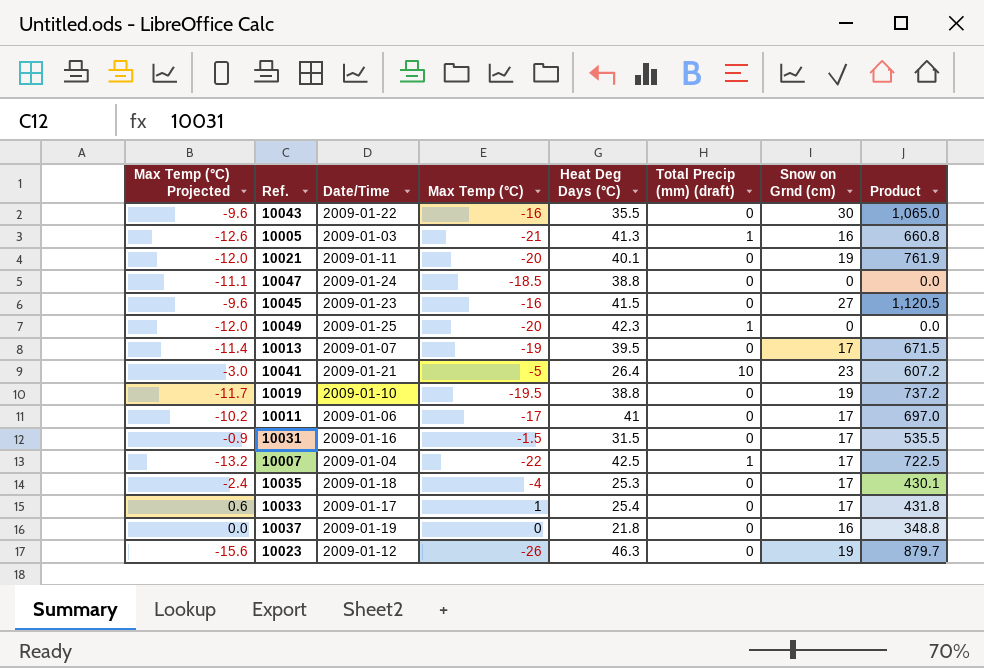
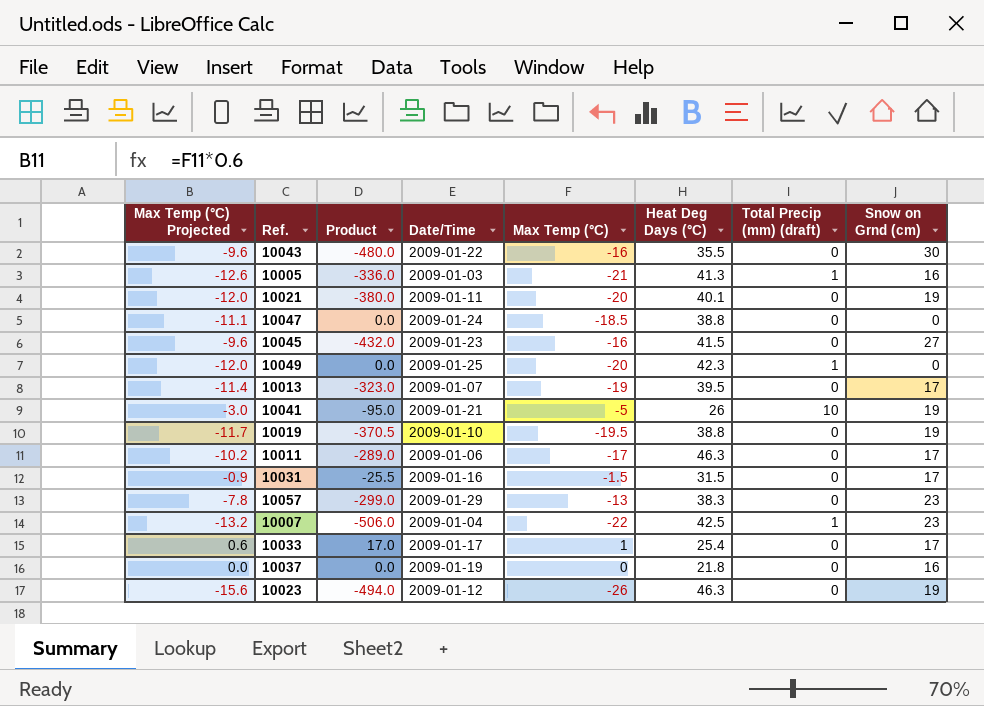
column Product | formula: [Heat Deg Days (°C)] * [Snow on Grnd (cm)] -> [Max Temp (°C)] * [Snow on Grnd (cm)]
column Product | position: 8 -> 3
row 10035: -2.4 | 2009-01-18 | -4 | 25.3 | 0 | 17 | 430.1 -> none
10041 | Heat Deg Days (°C): 26.4 -> 26
10041 | Snow on Grnd (cm): 23 -> 19
10011 | Heat Deg Days (°C): 41 -> 46.3
row 10057: none -> -7.8 | -299.0 | 2009-01-29 | -13 | 38.3 | 0 | 23
10007 | Snow on Grnd (cm): 17 -> 23

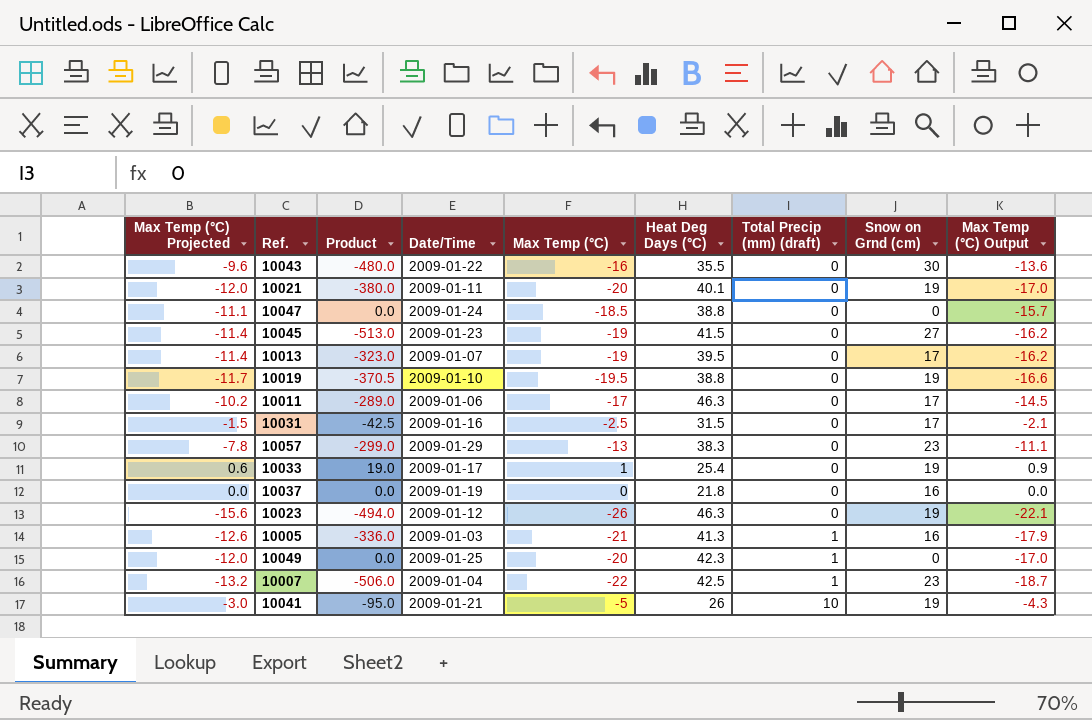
row order: none -> Total Precip (mm) (draft) ascending
column Max Temp (°C) Output | formula: none -> [Max Temp (°C)] * 0.85
10045 | Max Temp (°C) Projected: -9.6 -> -11.4
10045 | Product: -432.0 -> -513.0
10045 | Max Temp (°C): -16 -> -19
10031 | Max Temp (°C) Projected: -0.9 -> -1.5
10031 | Product: -25.5 -> -42.5
10031 | Max Temp (°C): -1.5 -> -2.5
10033 | Product: 17.0 -> 19.0
10033 | Snow on Grnd (cm): 17 -> 19

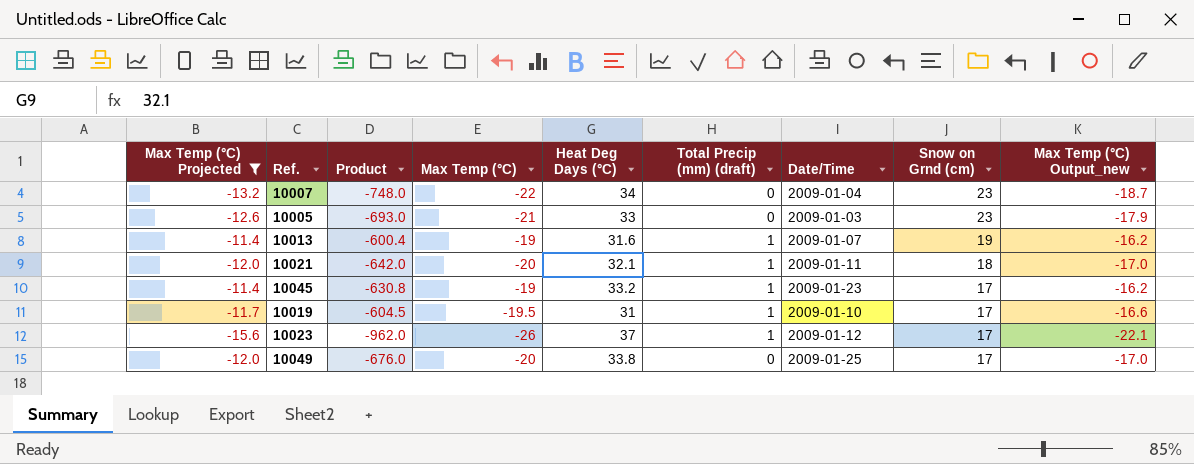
filter: none -> Max Temp (°C) Projected <= -11.4
row order: Total Precip (mm) (draft) ascending -> Snow on Grnd (cm) descending
column Product | formula: [Max Temp (°C)] * [Snow on Grnd (cm)] -> [Max Temp (°C)] * [Heat Deg Days (°C)]
column Date/Time | position: 4 -> 7
column name: Max Temp (°C) Output -> Max Temp (°C) Output_new
10007 | Heat Deg Days (°C): 42.5 -> 34
10007 | Total Precip (mm) (draft): 1 -> 0
10005 | Heat Deg Days (°C): 41.3 -> 33
10005 | Total Precip (mm) (draft): 1 -> 0
10005 | Snow on Grnd (cm): 16 -> 23
10013 | Heat Deg Days (°C): 39.5 -> 31.6
10013 | Total Precip (mm) (draft): 0 -> 1
10013 | Snow on Grnd (cm): 17 -> 19
10021 | Heat Deg Days (°C): 40.1 -> 32.1
10021 | Total Precip (mm) (draft): 0 -> 1
10021 | Snow on Grnd (cm): 19 -> 18
10045 | Heat Deg Days (°C): 41.5 -> 33.2
10045 | Total Precip (mm) (draft): 0 -> 1
10045 | Snow on Grnd (cm): 27 -> 17
10019 | Heat Deg Days (°C): 38.8 -> 31
10019 | Total Precip (mm) (draft): 0 -> 1
10019 | Snow on Grnd (cm): 19 -> 17
10023 | Heat Deg Days (°C): 46.3 -> 37
10023 | Total Precip (mm) (draft): 0 -> 1
10023 | Snow on Grnd (cm): 19 -> 17
10049 | Heat Deg Days (°C): 42.3 -> 33.8
10049 | Total Precip (mm) (draft): 1 -> 0
10049 | Snow on Grnd (cm): 0 -> 17

